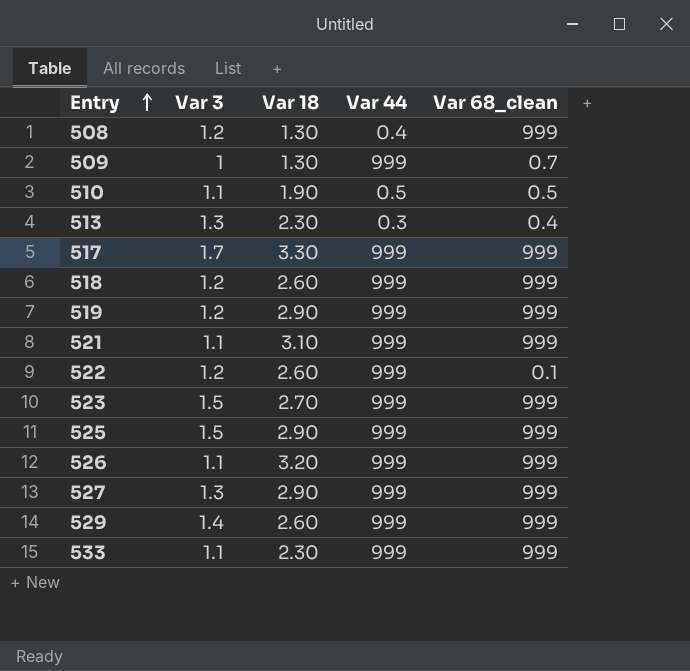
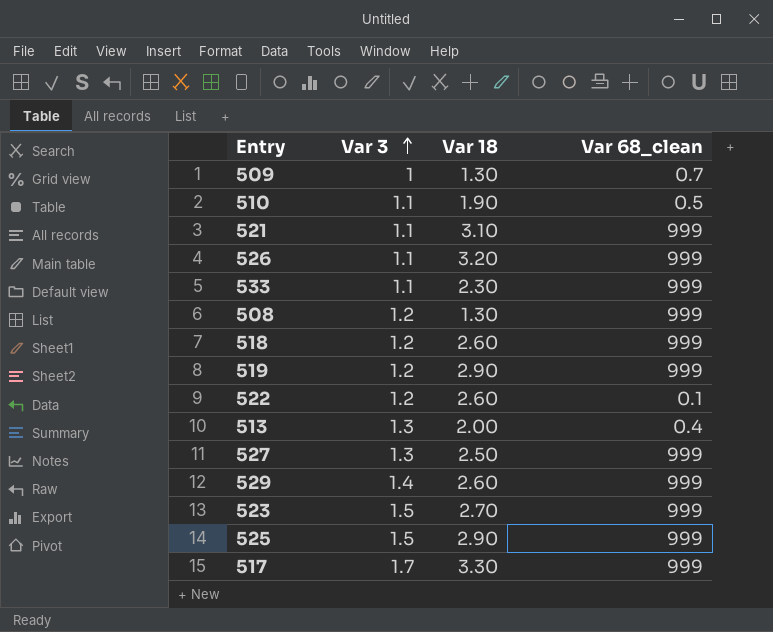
row order: Entry ascending -> Var 3 ascending
column Var 44 | position: 4 -> none
513 | Var 18: 2.30 -> 2.00
527 | Var 18: 2.90 -> 2.50

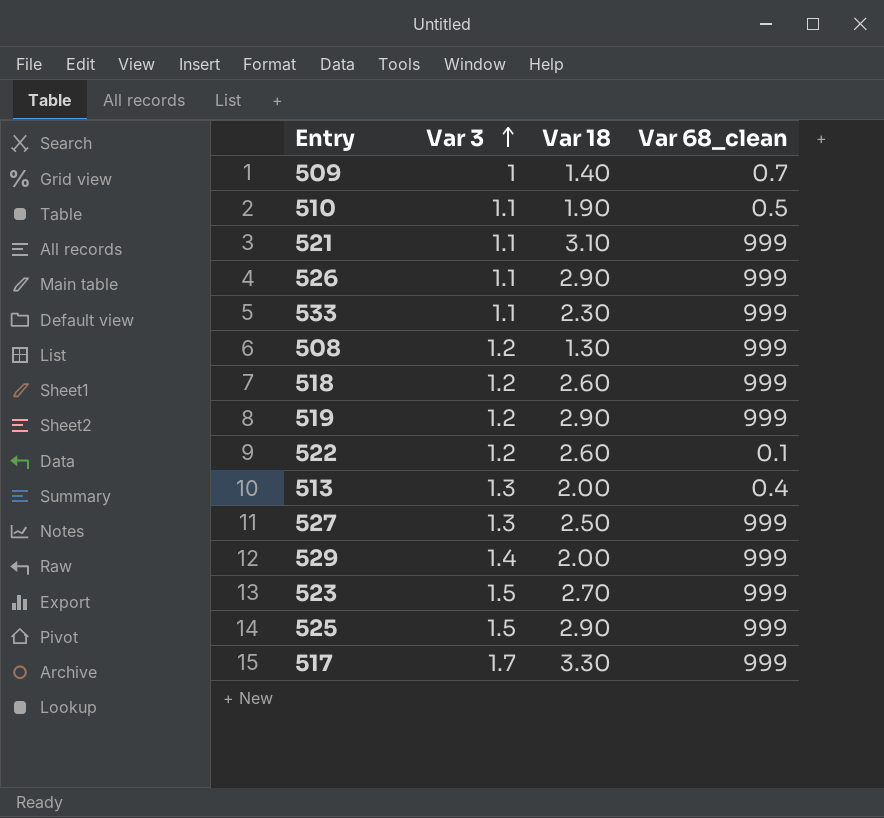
509 | Var 18: 1.30 -> 1.40
526 | Var 18: 3.20 -> 2.90
529 | Var 18: 2.60 -> 2.00

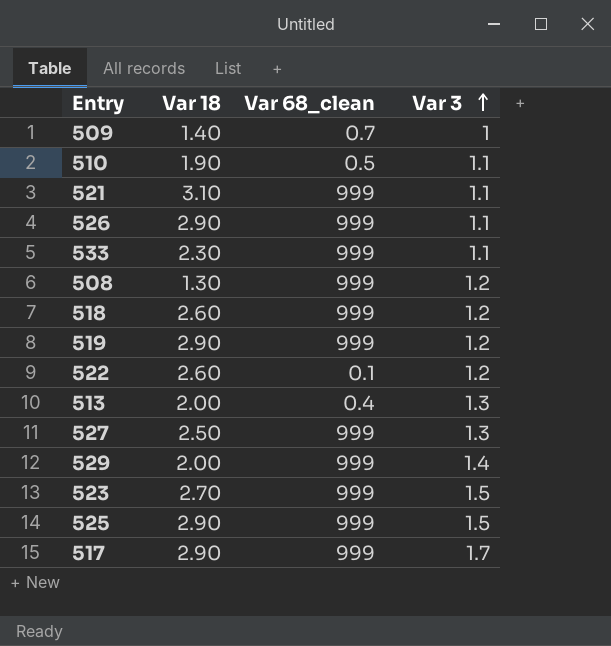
column Var 3 | position: 2 -> 4
517 | Var 18: 3.30 -> 2.90

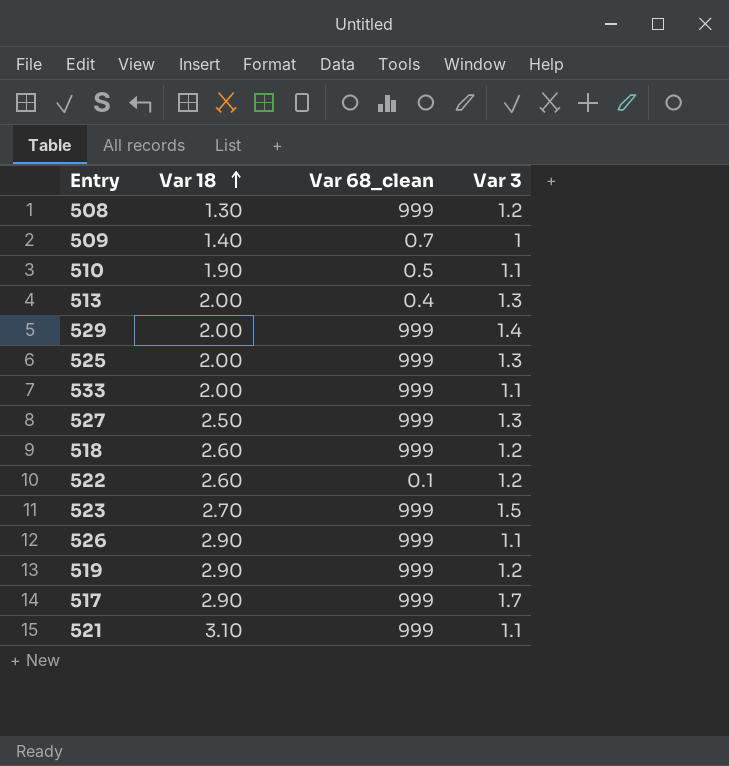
row order: Var 3 ascending -> Var 18 ascending
525 | Var 18: 2.90 -> 2.00
525 | Var 3: 1.5 -> 1.3
533 | Var 18: 2.30 -> 2.00

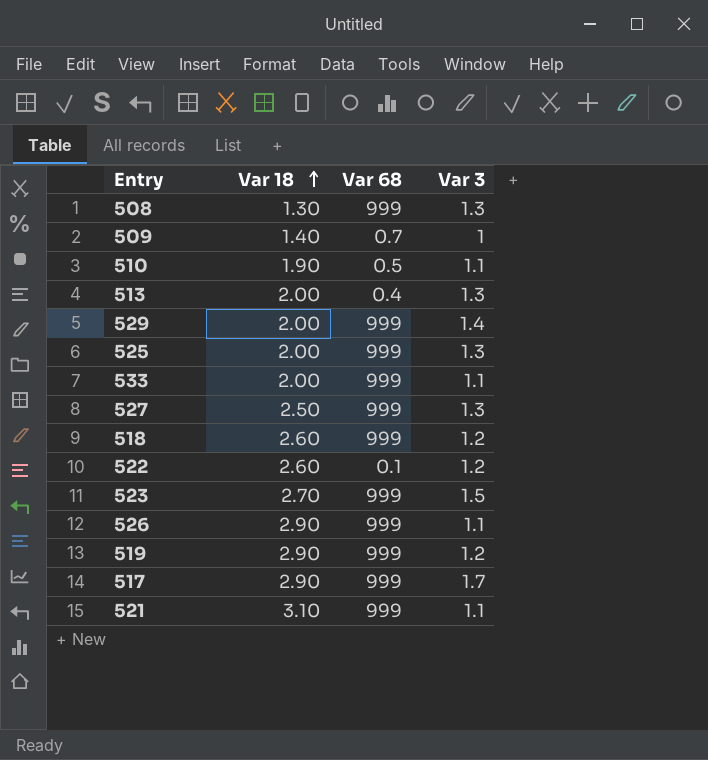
column name: Var 68_clean -> Var 68
508 | Var 3: 1.2 -> 1.3

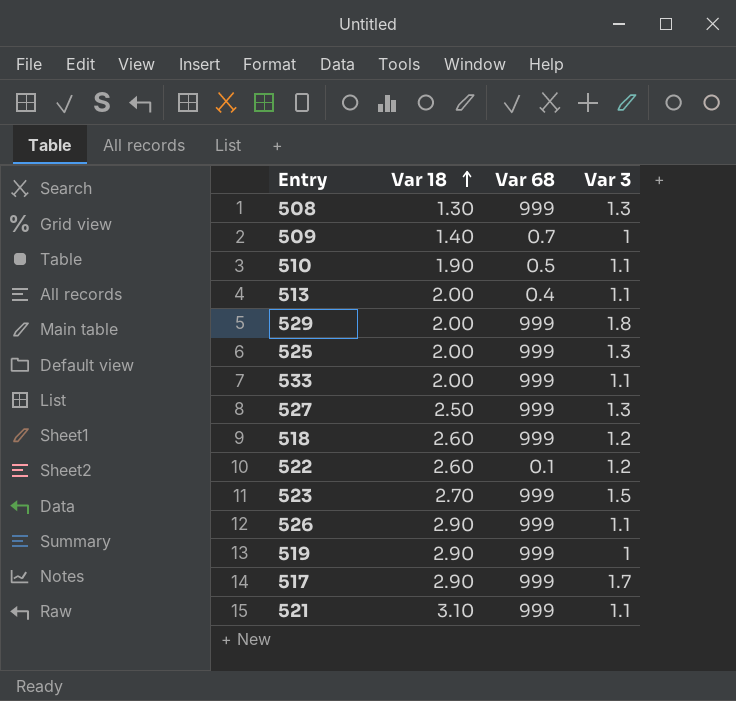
513 | Var 3: 1.3 -> 1.1
529 | Var 3: 1.4 -> 1.8
519 | Var 3: 1.2 -> 1

